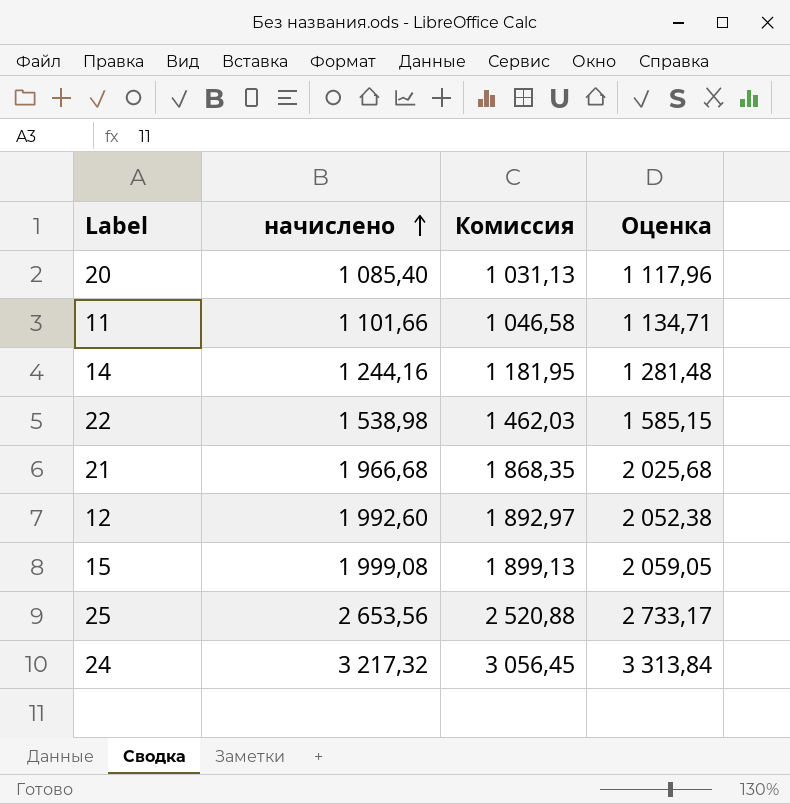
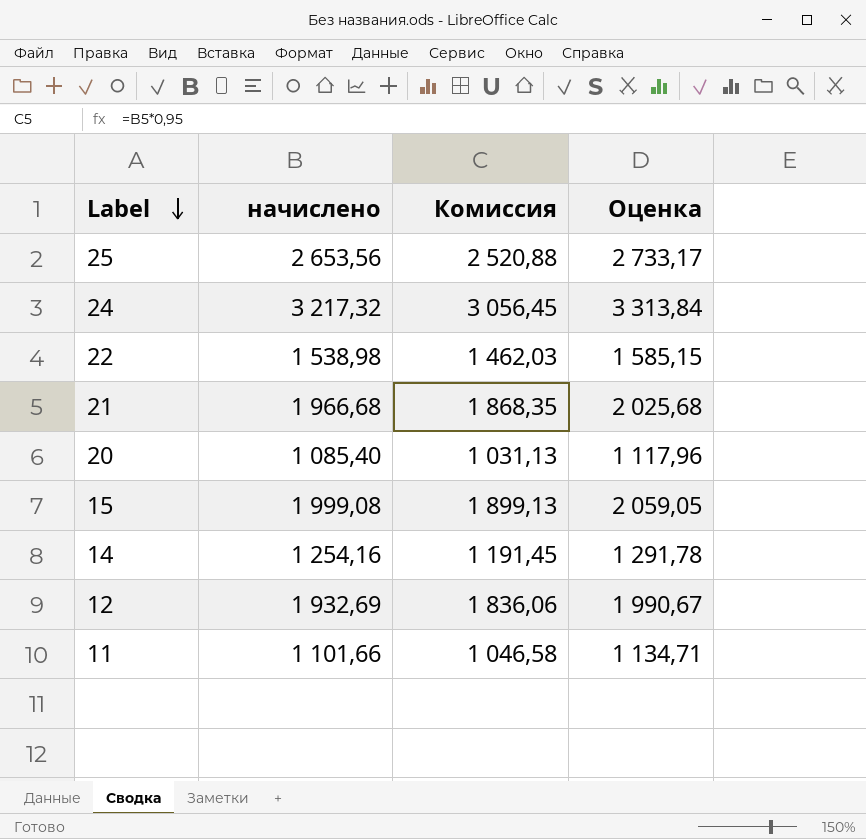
row order: начислено ascending -> Label descending
14 | начислено: 1 244,16 -> 1 254,16
14 | Комиссия: 1 181,95 -> 1 191,45
14 | Оценка: 1 281,48 -> 1 291,78
12 | начислено: 1 992,60 -> 1 932,69
12 | Комиссия: 1 892,97 -> 1 836,06
12 | Оценка: 2 052,38 -> 1 990,67

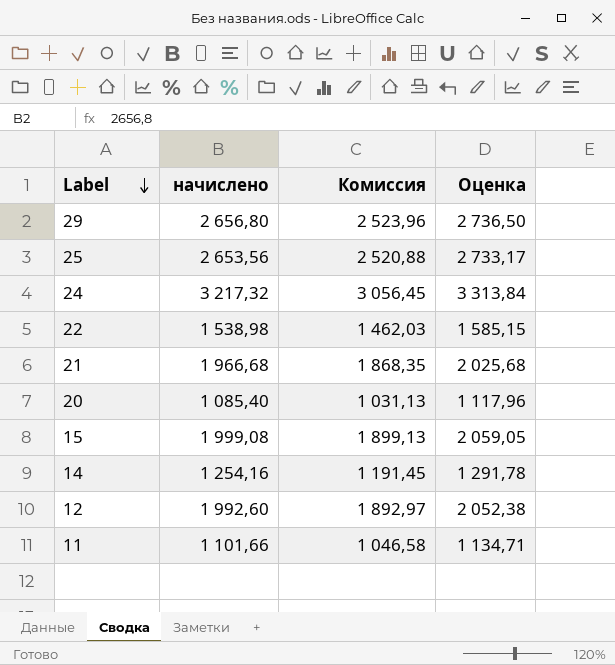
row 29: none -> 2 656,80 | 2 523,96 | 2 736,50
12 | начислено: 1 932,69 -> 1 992,60
12 | Комиссия: 1 836,06 -> 1 892,97
12 | Оценка: 1 990,67 -> 2 052,38

